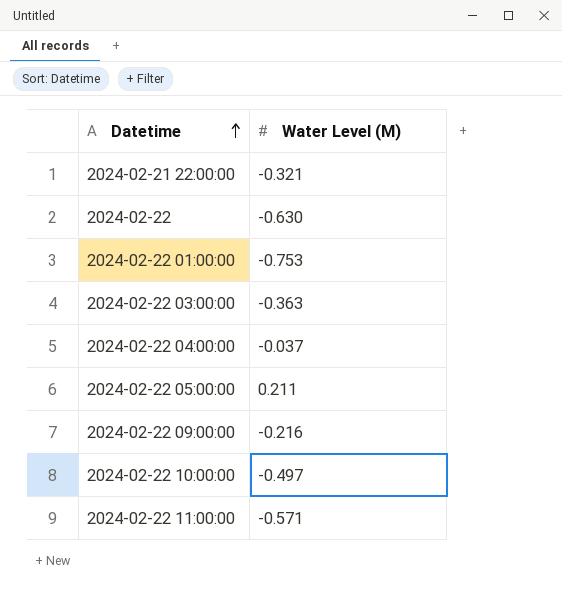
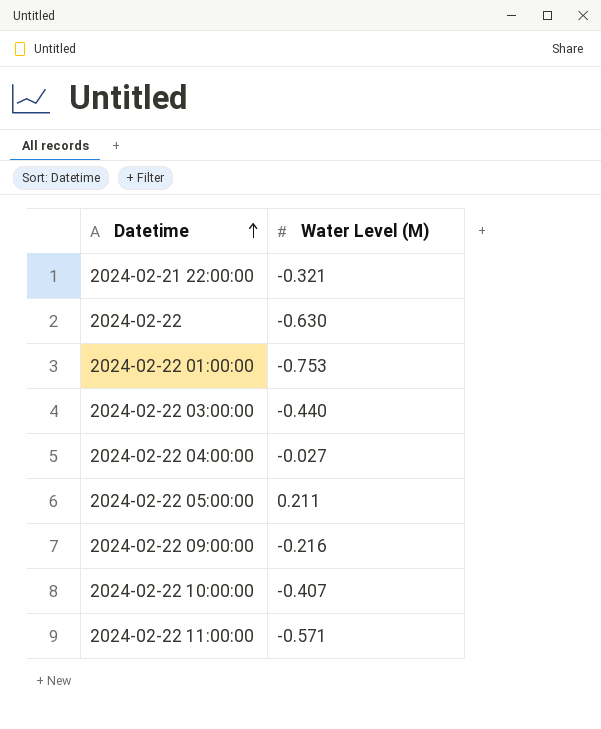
2024-02-22 03:00:00 | Water Level (M): -0.363 -> -0.440
2024-02-22 04:00:00 | Water Level (M): -0.037 -> -0.027
2024-02-22 10:00:00 | Water Level (M): -0.497 -> -0.407

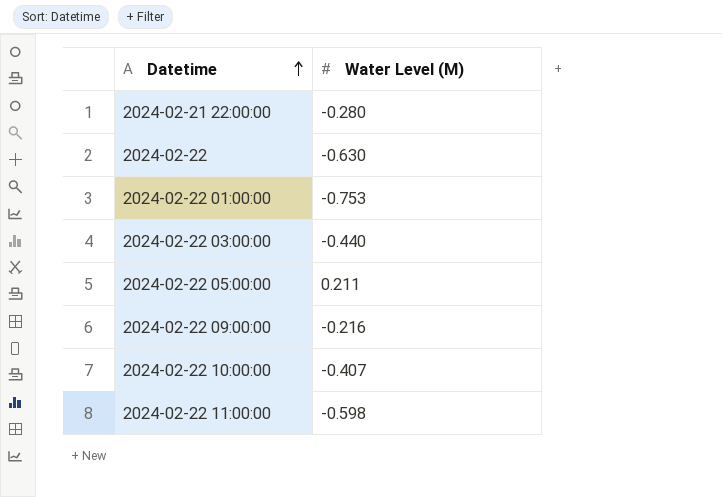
row 2024-02-22 04:00:00: -0.027 -> none
2024-02-21 22:00:00 | Water Level (M): -0.321 -> -0.280
2024-02-22 11:00:00 | Water Level (M): -0.571 -> -0.598

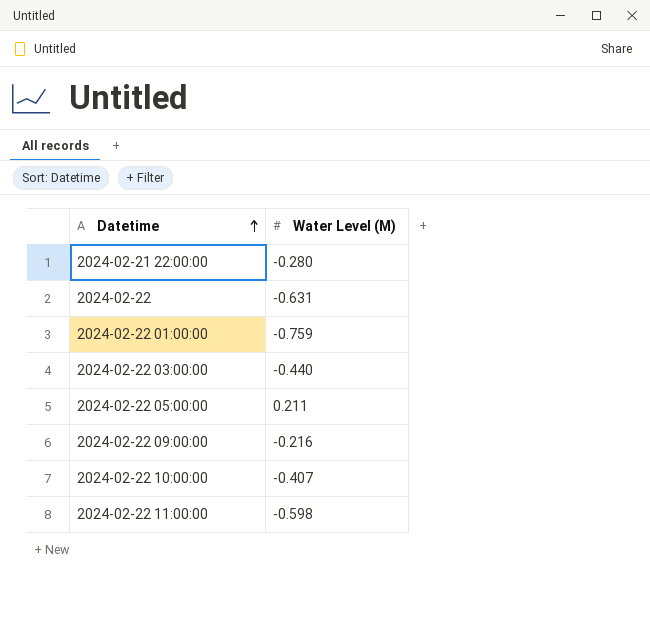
2024-02-22 | Water Level (M): -0.630 -> -0.631
2024-02-22 01:00:00 | Water Level (M): -0.753 -> -0.759

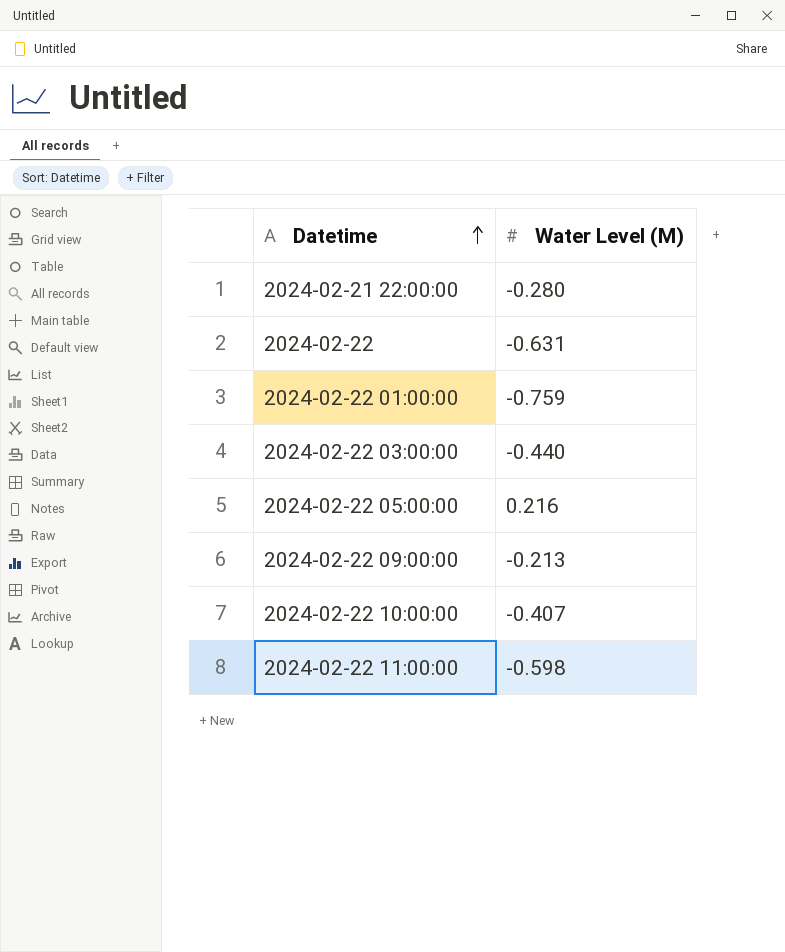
2024-02-22 05:00:00 | Water Level (M): 0.211 -> 0.216
2024-02-22 09:00:00 | Water Level (M): -0.216 -> -0.213

